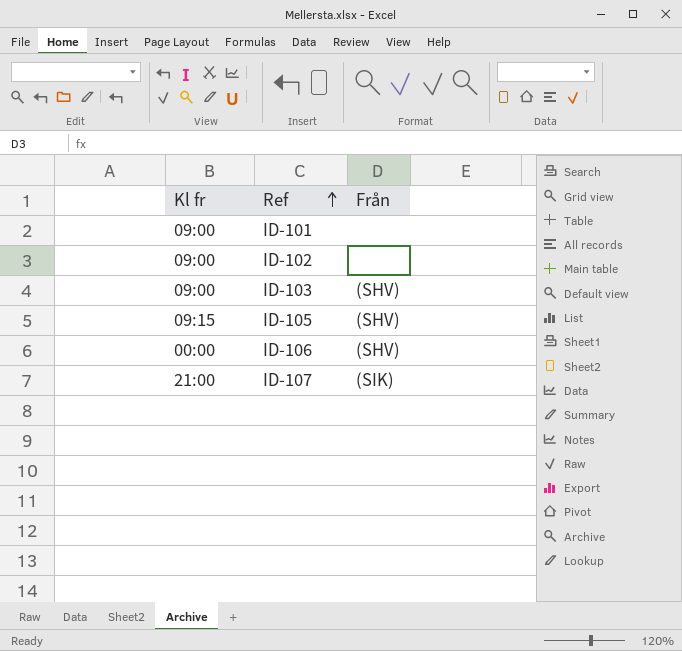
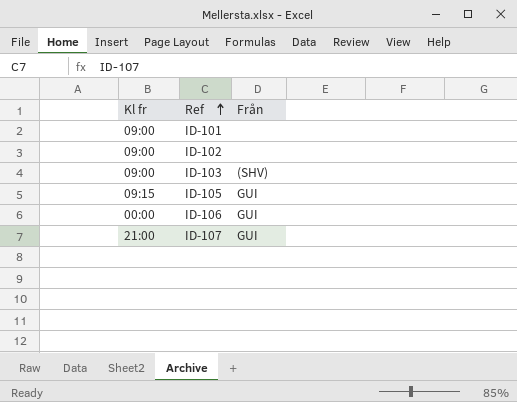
ID-105 | Från: (SHV) -> GUI
ID-106 | Från: (SHV) -> GUI
ID-107 | Från: (SIK) -> GUI

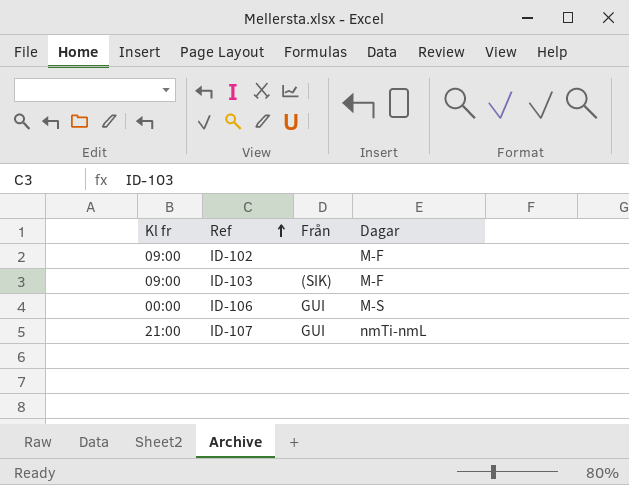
column Dagar | position: none -> 4
row ID-101: 09:00 | none -> none
row ID-105: 09:15 | GUI -> none
ID-103 | Från: (SHV) -> (SIK)

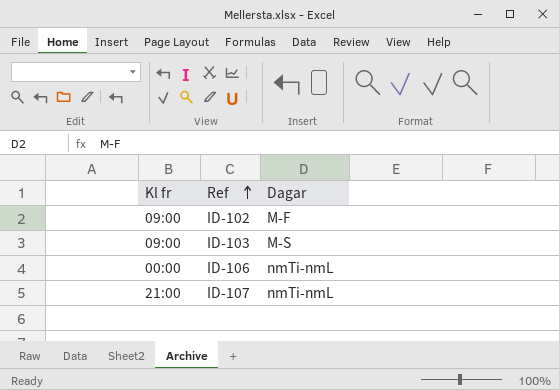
column Från | position: 3 -> none
ID-103 | Dagar: M-F -> M-S
ID-106 | Dagar: M-S -> nmTi-nmL

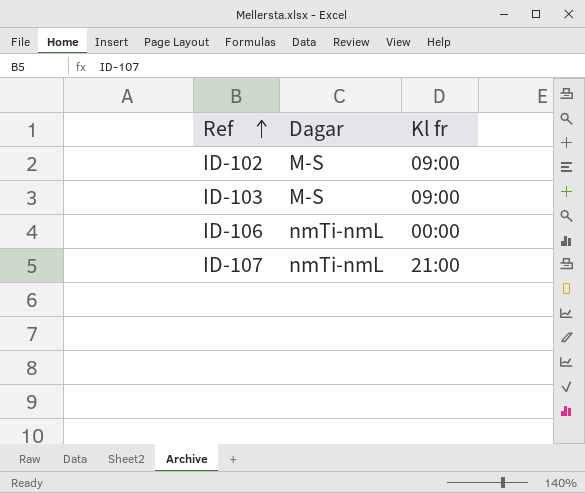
column Kl fr | position: 1 -> 3
ID-102 | Dagar: M-F -> M-S

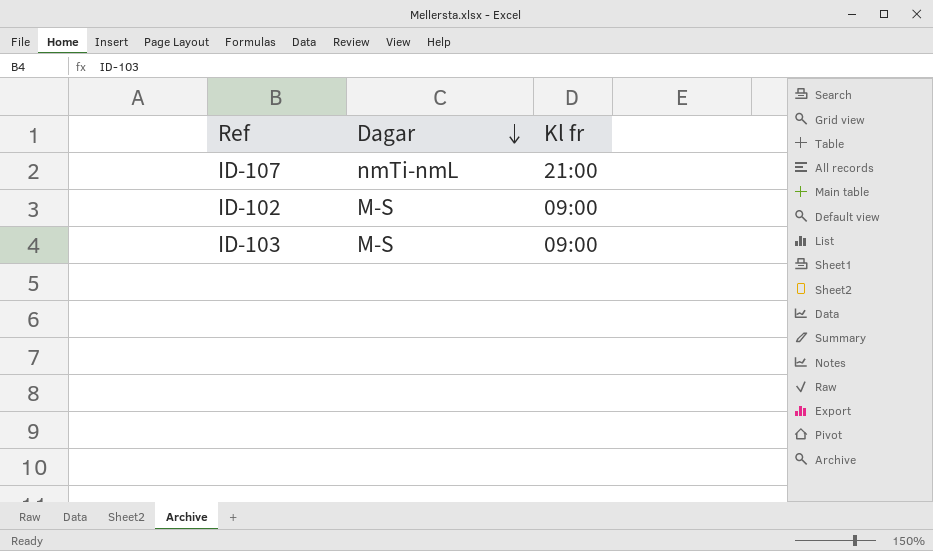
row order: Ref ascending -> Dagar descending
row ID-106: nmTi-nmL | 00:00 -> none

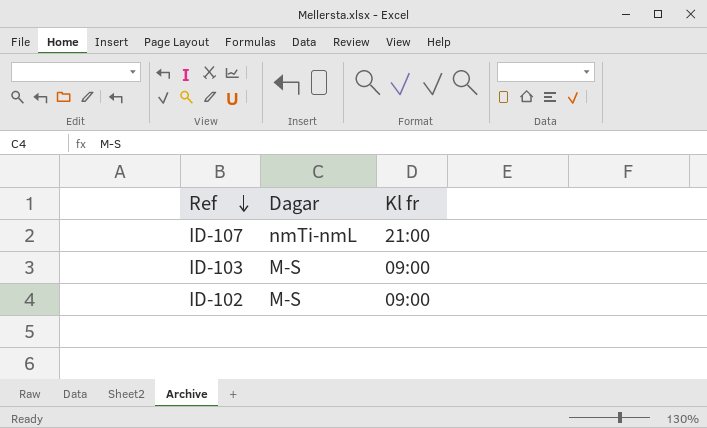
row order: Dagar descending -> Ref descending

